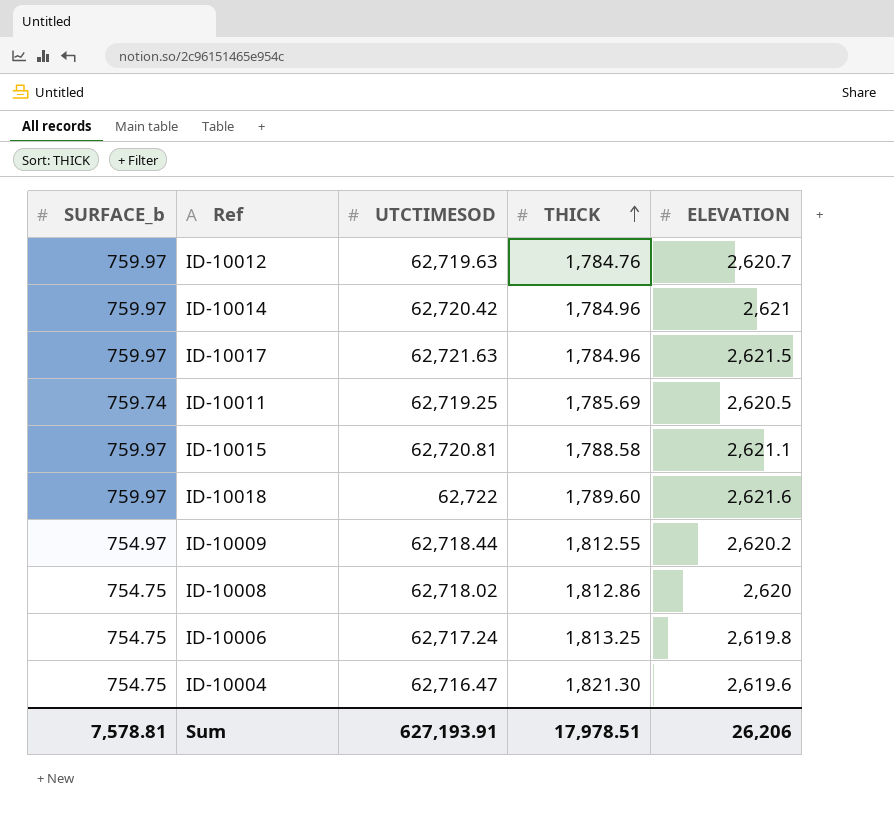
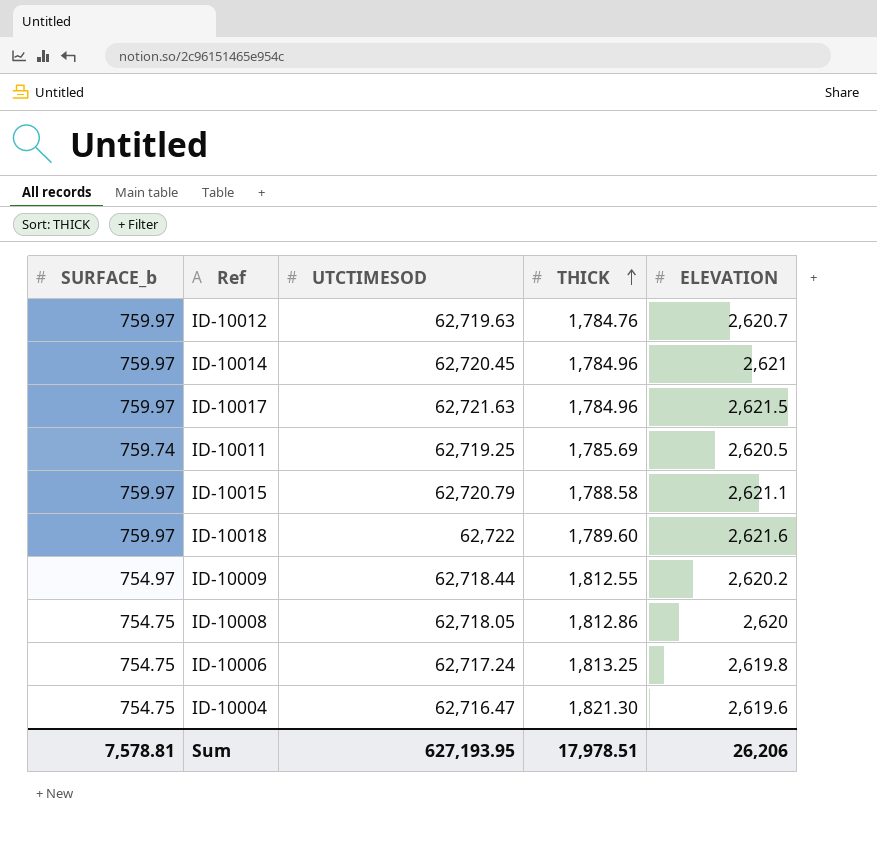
ID-10014 | UTCTIMESOD: 62,720.42 -> 62,720.45
ID-10015 | UTCTIMESOD: 62,720.81 -> 62,720.79
ID-10008 | UTCTIMESOD: 62,718.02 -> 62,718.05
Sum | UTCTIMESOD: 627,193.91 -> 627,193.95

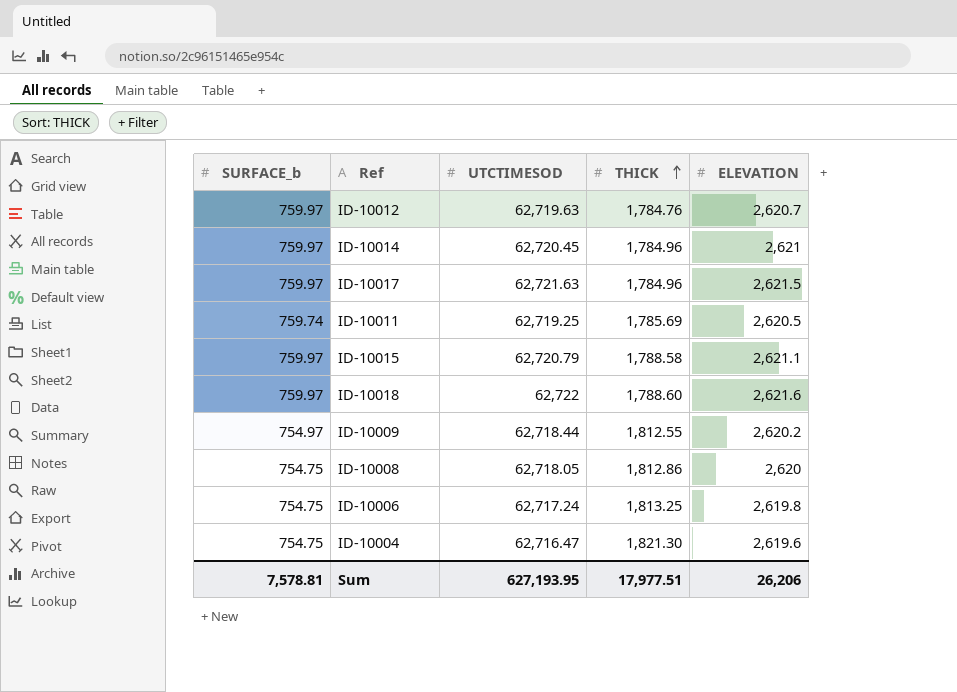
ID-10018 | THICK: 1,789.60 -> 1,788.60
Sum | THICK: 17,978.51 -> 17,977.51

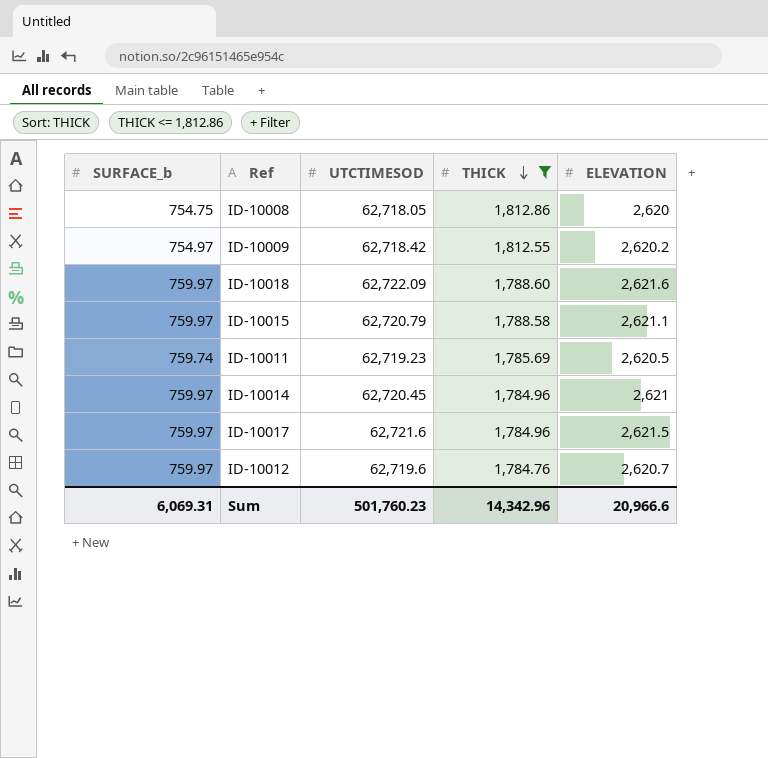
filter: none -> THICK <= 1,812.86
row order: THICK ascending -> THICK descending
ID-10009 | UTCTIMESOD: 62,718.44 -> 62,718.42
ID-10018 | UTCTIMESOD: 62,722 -> 62,722.09
ID-10011 | UTCTIMESOD: 62,719.25 -> 62,719.23
ID-10017 | UTCTIMESOD: 62,721.63 -> 62,721.6
ID-10012 | UTCTIMESOD: 62,719.63 -> 62,719.6
Sum | SURFACE_b: 7,578.81 -> 6,069.31
Sum | UTCTIMESOD: 627,193.95 -> 501,760.23
Sum | THICK: 17,977.51 -> 14,342.96
Sum | ELEVATION: 26,206 -> 20,966.6

